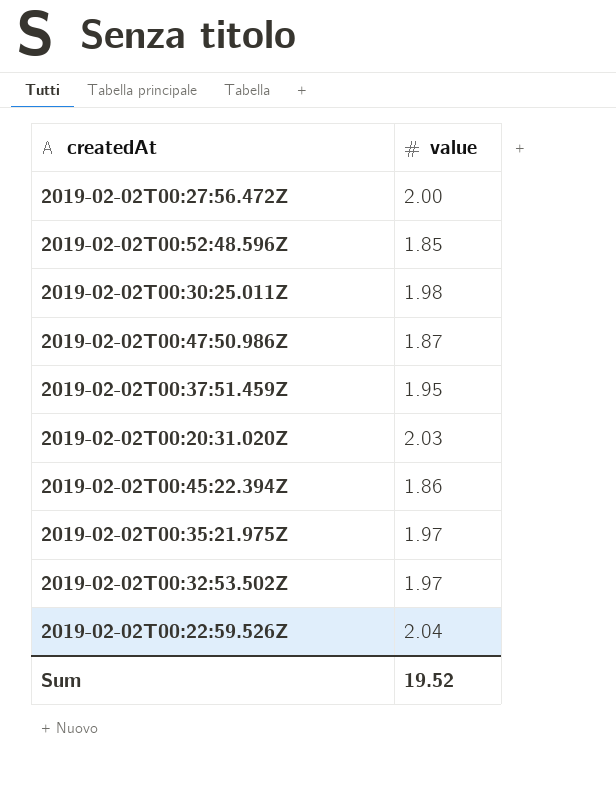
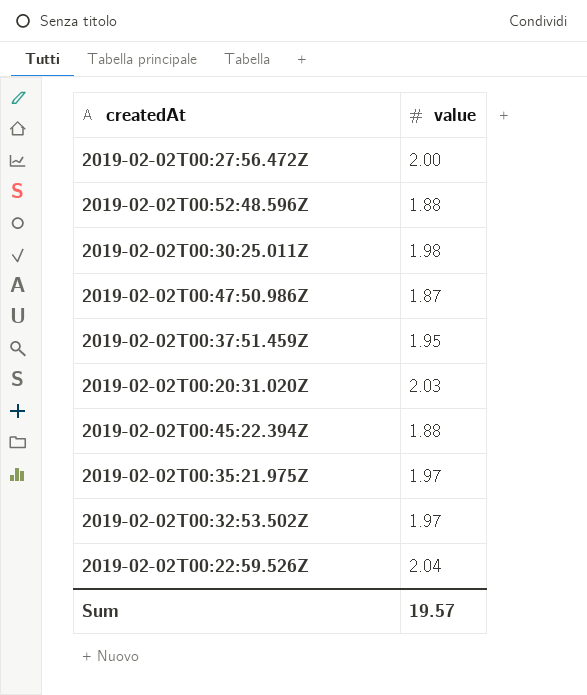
2019-02-02T00:52:48.596Z | value: 1.85 -> 1.88
2019-02-02T00:45:22.394Z | value: 1.86 -> 1.88
Sum | value: 19.52 -> 19.57

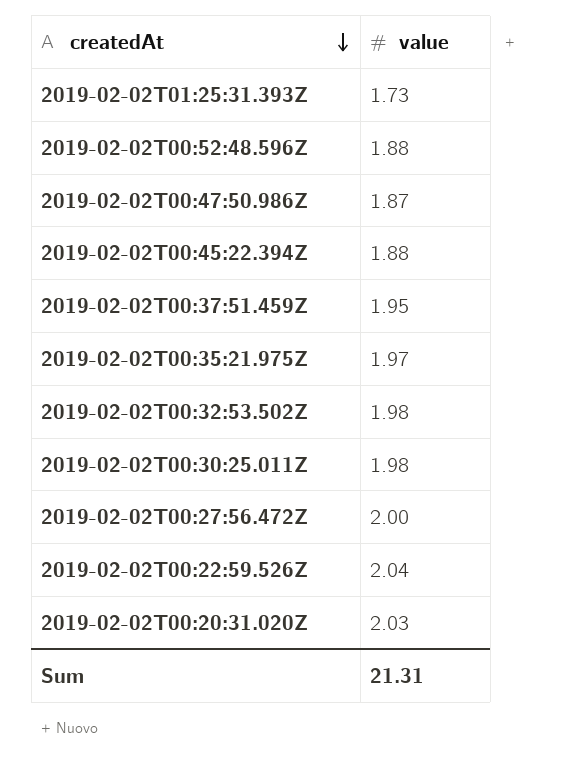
row order: none -> createdAt descending
row 2019-02-02T01:25:31.393Z: none -> 1.73
2019-02-02T00:32:53.502Z | value: 1.97 -> 1.98
Sum | value: 19.57 -> 21.31

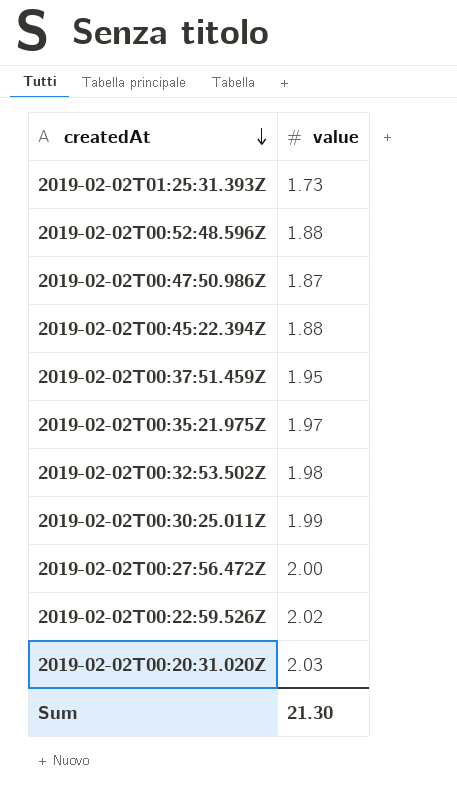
2019-02-02T00:30:25.011Z | value: 1.98 -> 1.99
2019-02-02T00:22:59.526Z | value: 2.04 -> 2.02
Sum | value: 21.31 -> 21.30

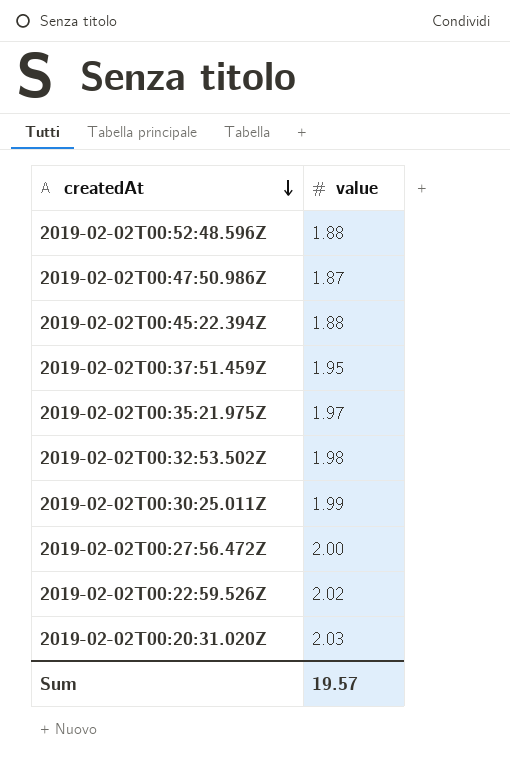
row 2019-02-02T01:25:31.393Z: 1.73 -> none
Sum | value: 21.30 -> 19.57

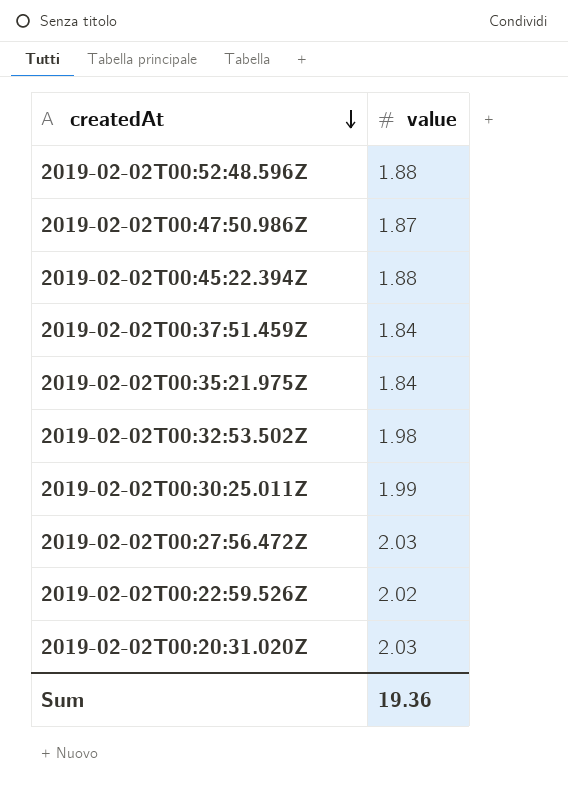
2019-02-02T00:37:51.459Z | value: 1.95 -> 1.84
2019-02-02T00:35:21.975Z | value: 1.97 -> 1.84
2019-02-02T00:27:56.472Z | value: 2.00 -> 2.03
Sum | value: 19.57 -> 19.36

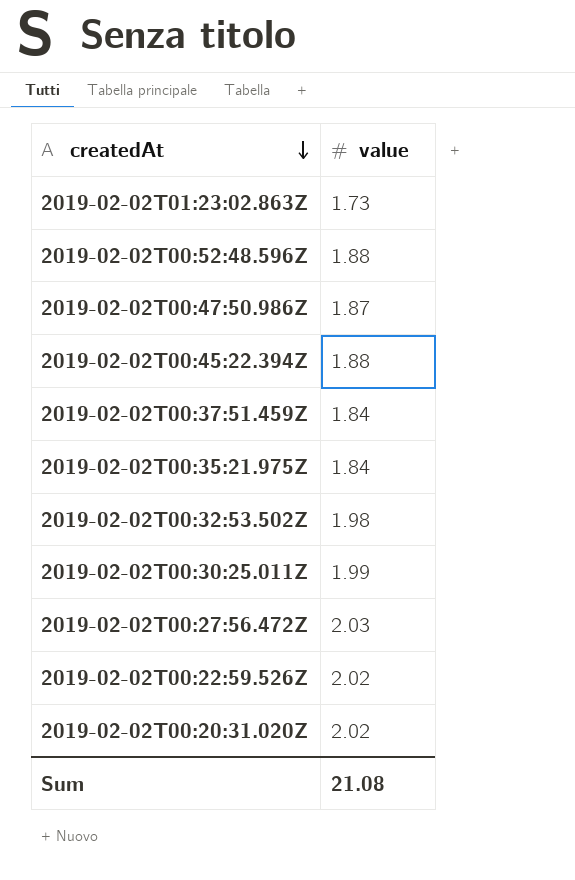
row 2019-02-02T01:23:02.863Z: none -> 1.73
2019-02-02T00:20:31.020Z | value: 2.03 -> 2.02
Sum | value: 19.36 -> 21.08

